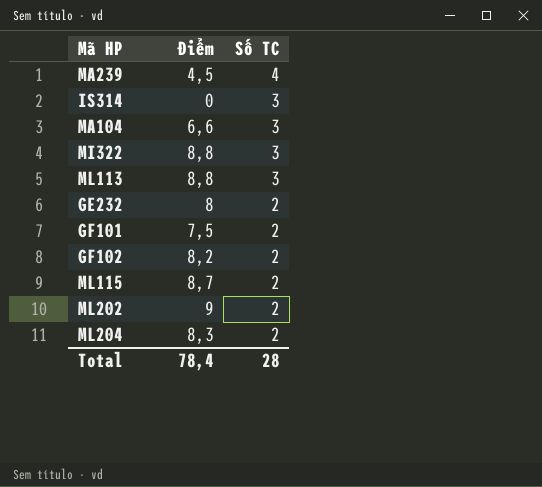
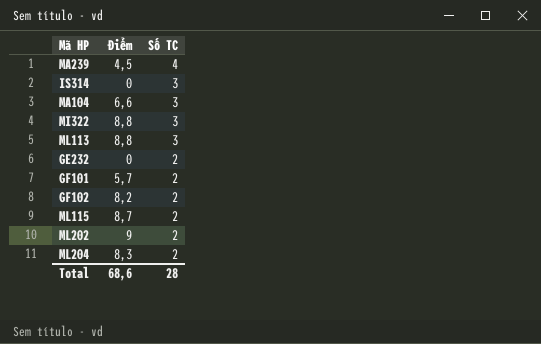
GE232 | Điểm: 8 -> 0
GF101 | Điểm: 7,5 -> 5,7
Total | Điểm: 78,4 -> 68,6

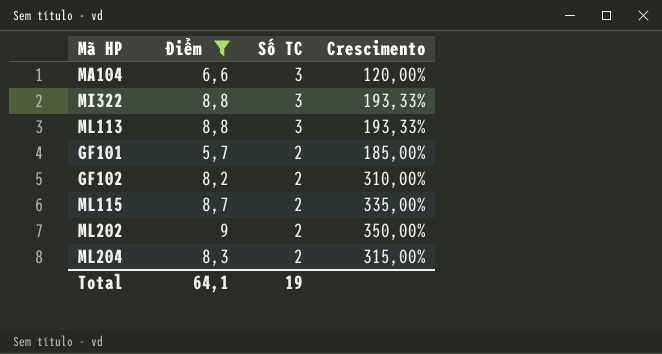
filter: none -> Điểm >= 5,7
column Crescimento | formula: none -> ([Điểm] - [Số TC]) / [Số TC]
Total | Điểm: 68,6 -> 64,1
Total | Số TC: 28 -> 19

